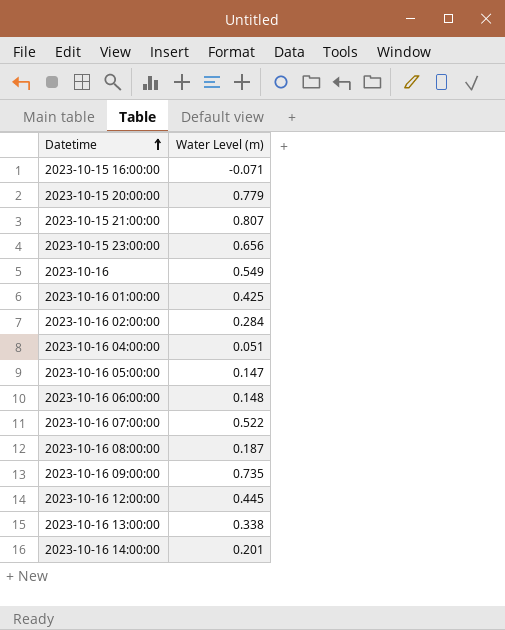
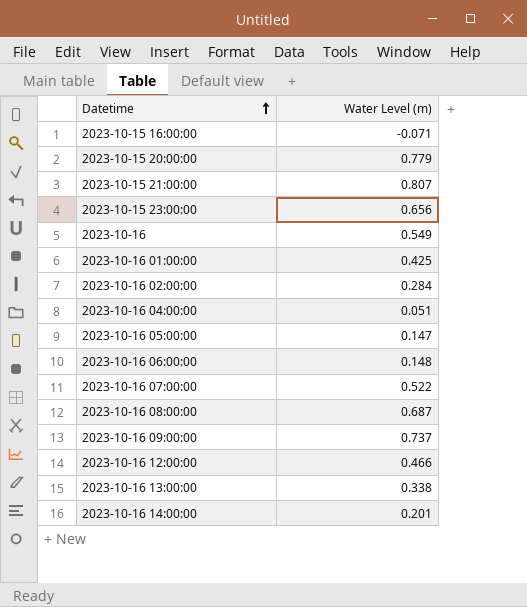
2023-10-16 08:00:00 | Water Level (m): 0.187 -> 0.687
2023-10-16 09:00:00 | Water Level (m): 0.735 -> 0.737
2023-10-16 12:00:00 | Water Level (m): 0.445 -> 0.466

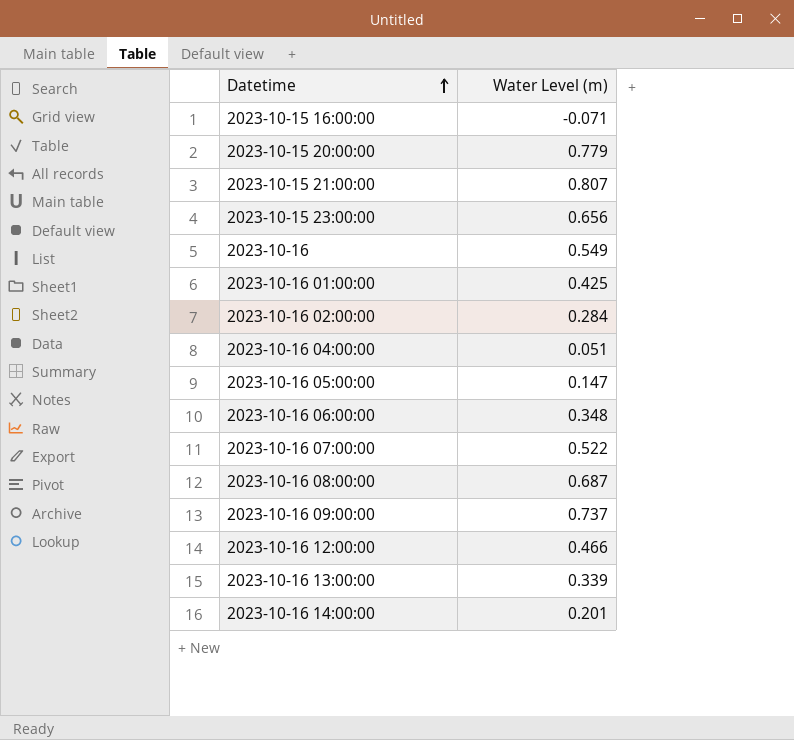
2023-10-16 06:00:00 | Water Level (m): 0.148 -> 0.348
2023-10-16 13:00:00 | Water Level (m): 0.338 -> 0.339

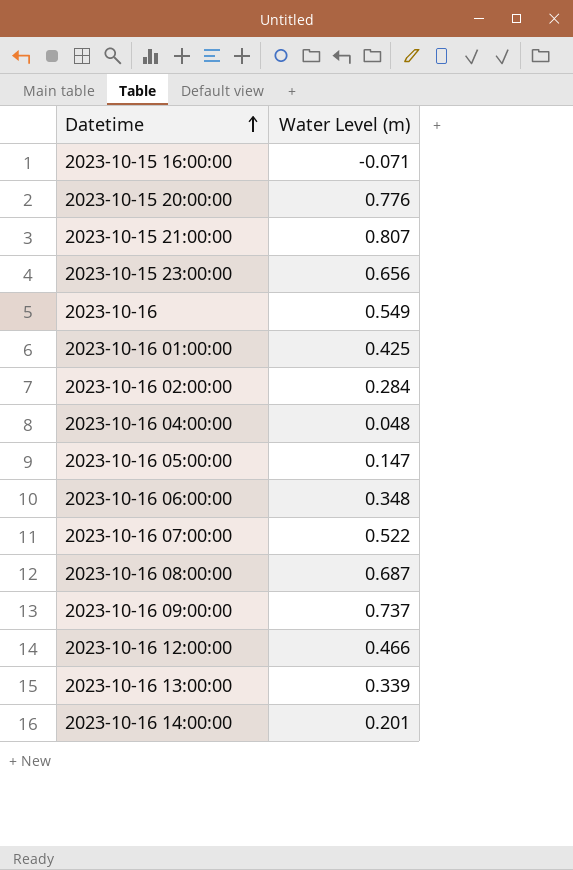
2023-10-15 20:00:00 | Water Level (m): 0.779 -> 0.776
2023-10-16 04:00:00 | Water Level (m): 0.051 -> 0.048

